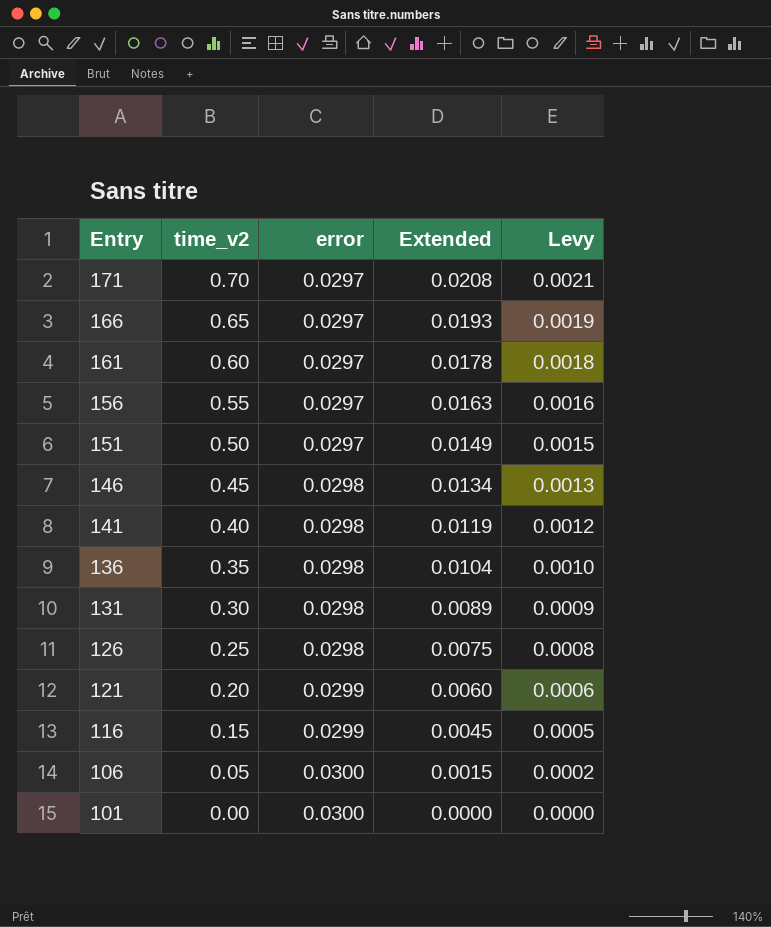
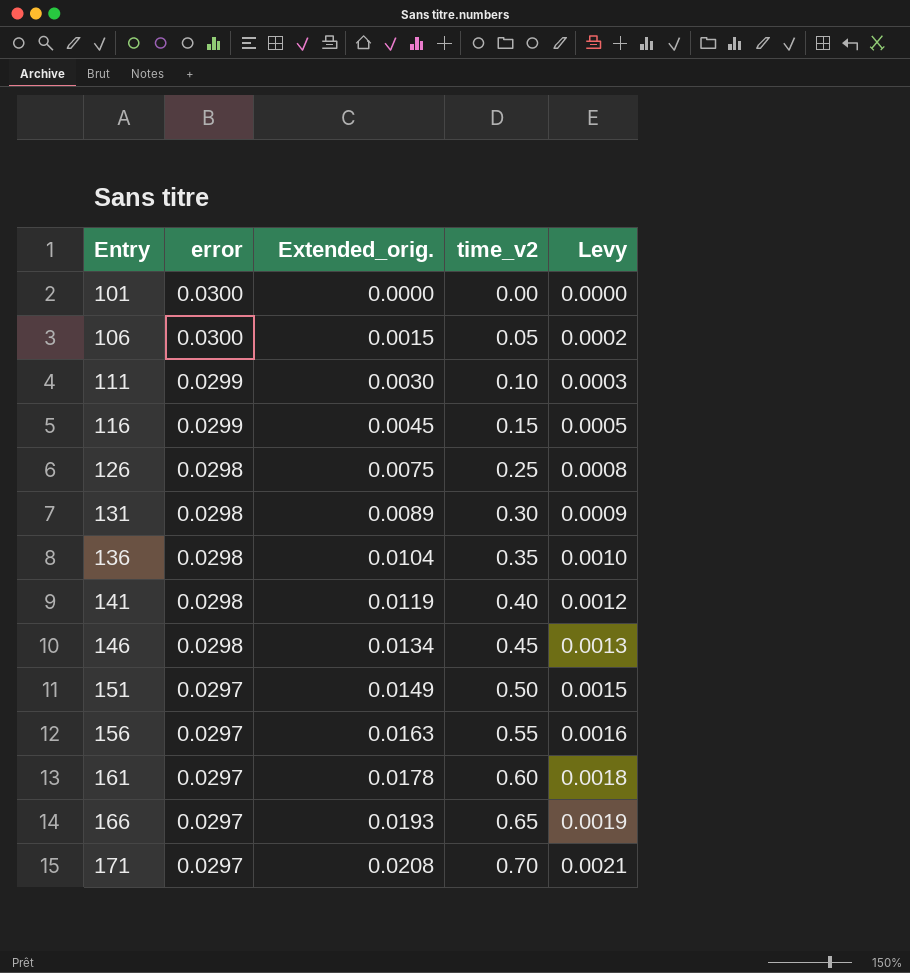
row order: Entry descending -> Entry ascending
column name: Extended -> Extended_orig.
column time_v2 | position: 2 -> 4
row 121: 0.20 | 0.0299 | 0.0060 | 0.0006 -> none
row 111: none -> 0.0299 | 0.0030 | 0.10 | 0.0003

